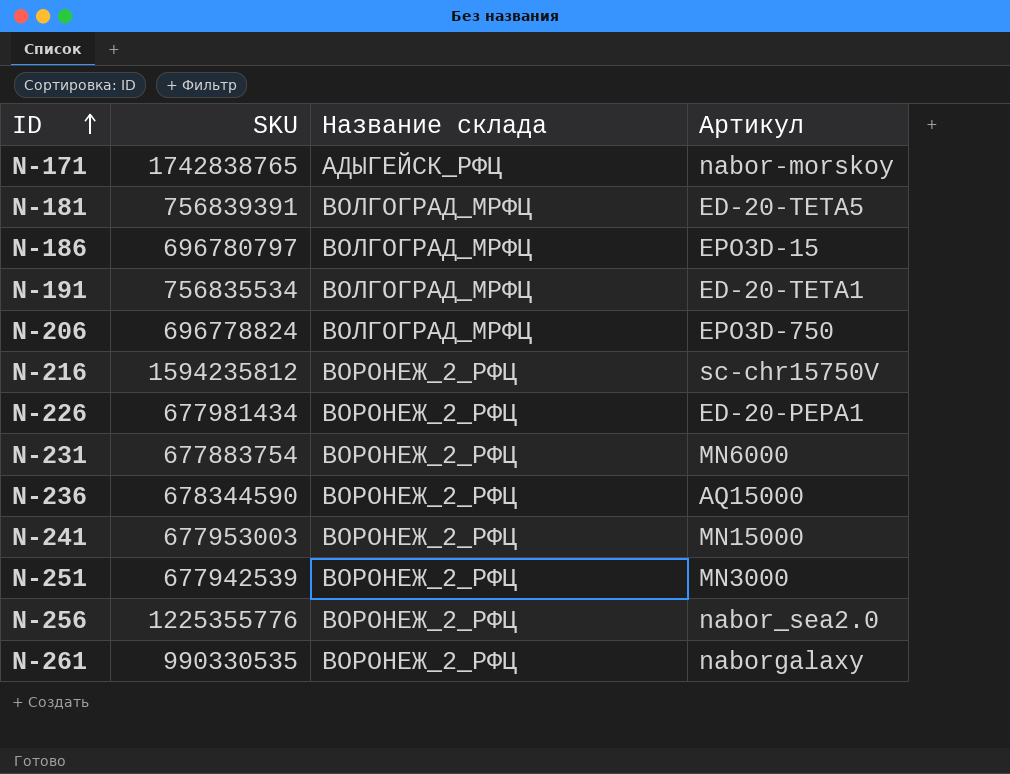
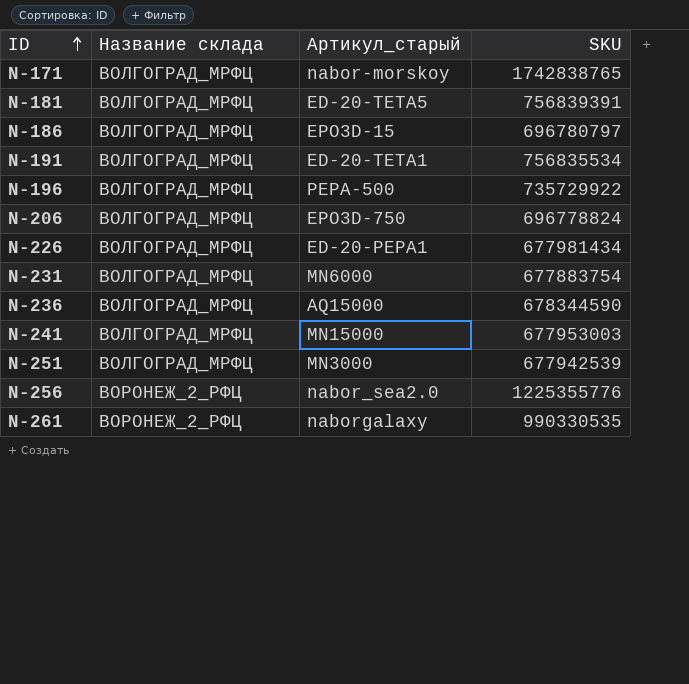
column name: Артикул -> Артикул_старый
column SKU | position: 2 -> 4
row N-216: 1594235812 | ВОРОНЕЖ_2_РФЦ | sc-chr15750V -> none
N-171 | Название склада: АДЫГЕЙСК_РФЦ -> ВОЛГОГРАД_МРФЦ
row N-196: none -> ВОЛГОГРАД_МРФЦ | PEPA-500 | 735729922
N-226 | Название склада: ВОРОНЕЖ_2_РФЦ -> ВОЛГОГРАД_МРФЦ
N-231 | Название склада: ВОРОНЕЖ_2_РФЦ -> ВОЛГОГРАД_МРФЦ
N-236 | Название склада: ВОРОНЕЖ_2_РФЦ -> ВОЛГОГРАД_МРФЦ
N-241 | Название склада: ВОРОНЕЖ_2_РФЦ -> ВОЛГОГРАД_МРФЦ
N-251 | Название склада: ВОРОНЕЖ_2_РФЦ -> ВОЛГОГРАД_МРФЦ

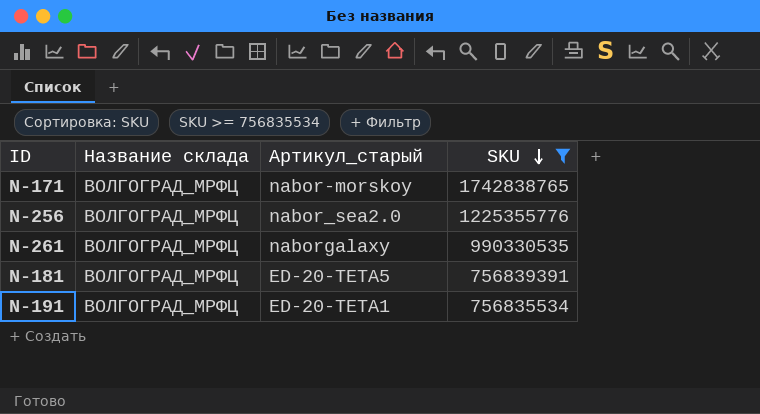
filter: none -> SKU >= 756835534
row order: ID ascending -> SKU descending
N-256 | Название склада: ВОРОНЕЖ_2_РФЦ -> ВОЛГОГРАД_МРФЦ
N-261 | Название склада: ВОРОНЕЖ_2_РФЦ -> ВОЛГОГРАД_МРФЦ

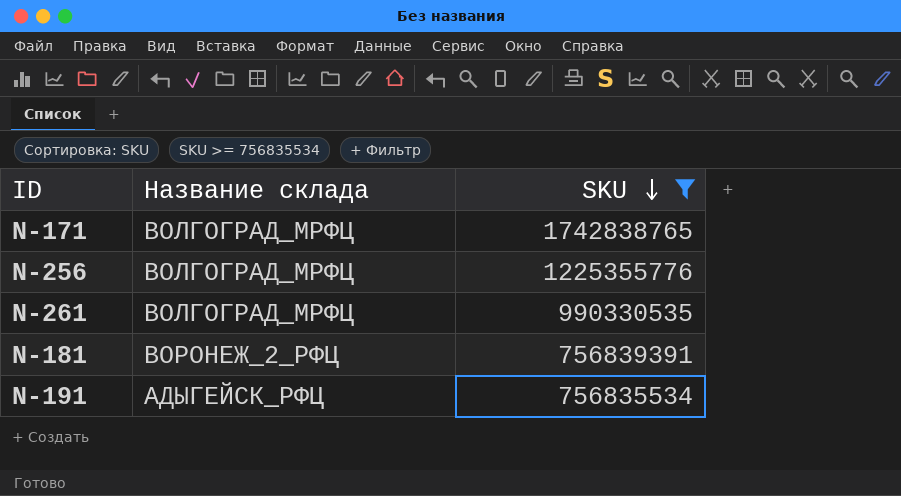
column Артикул_старый | position: 3 -> none
N-181 | Название склада: ВОЛГОГРАД_МРФЦ -> ВОРОНЕЖ_2_РФЦ
N-191 | Название склада: ВОЛГОГРАД_МРФЦ -> АДЫГЕЙСК_РФЦ

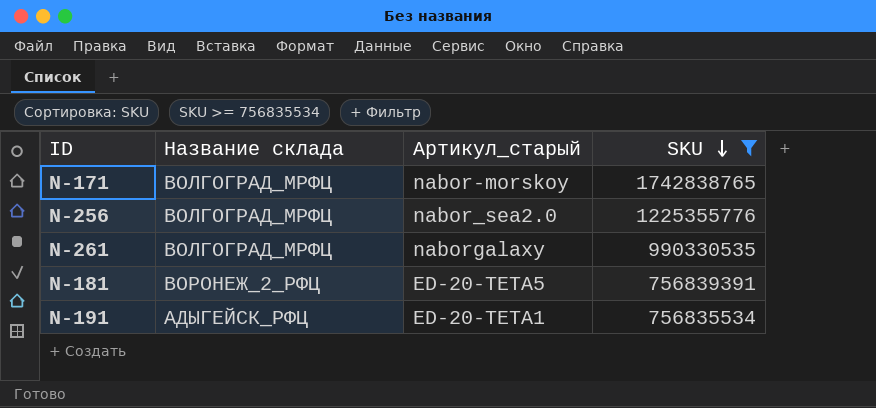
column Артикул_старый | position: none -> 3

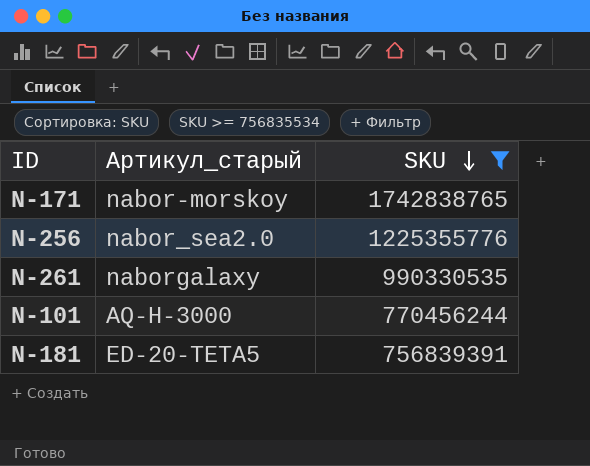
column Название склада | position: 2 -> none
row N-191: АДЫГЕЙСК_РФЦ | ED-20-TETA1 | 756835534 -> none
row N-101: none -> AQ-H-3000 | 770456244

